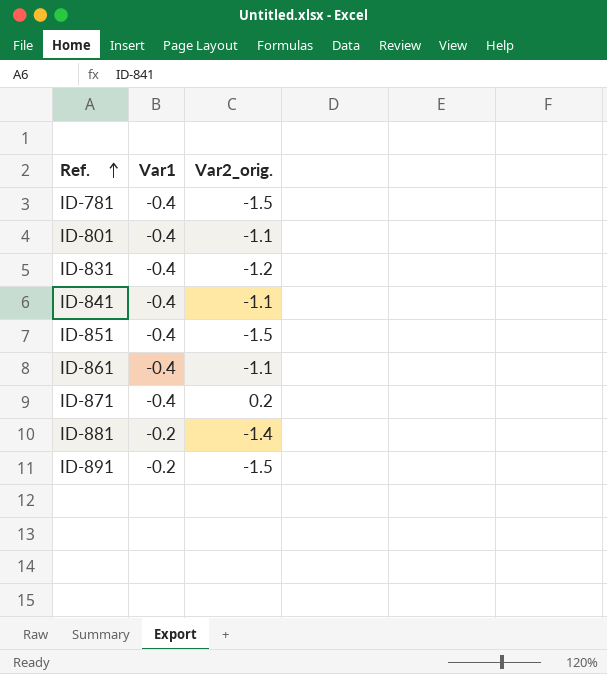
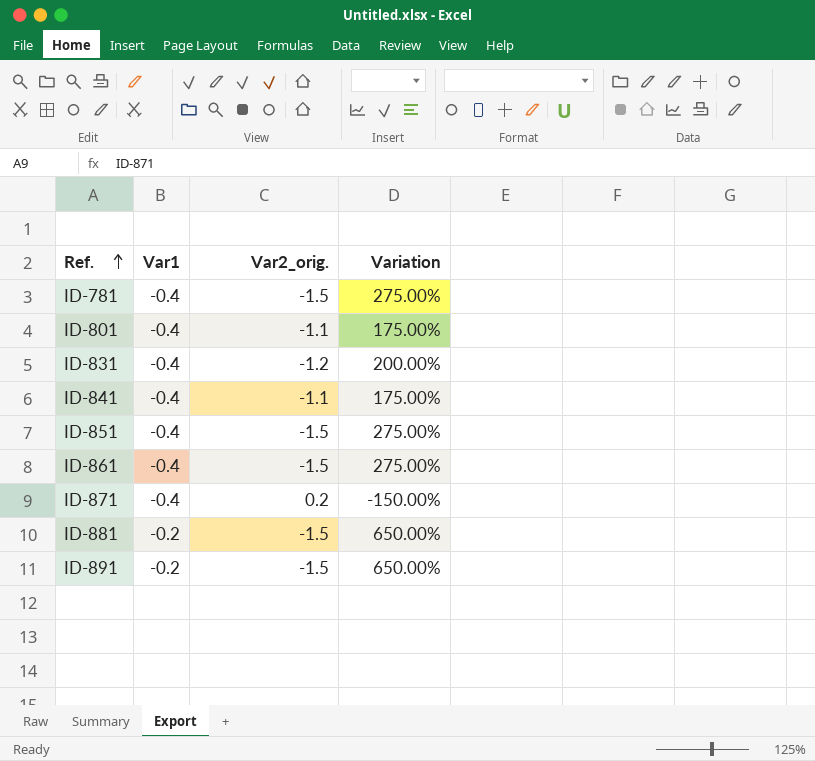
column Variation | formula: none -> ([Var2_orig.] - [Var1]) / [Var1]
ID-861 | Var2_orig.: -1.1 -> -1.5
ID-881 | Var2_orig.: -1.4 -> -1.5

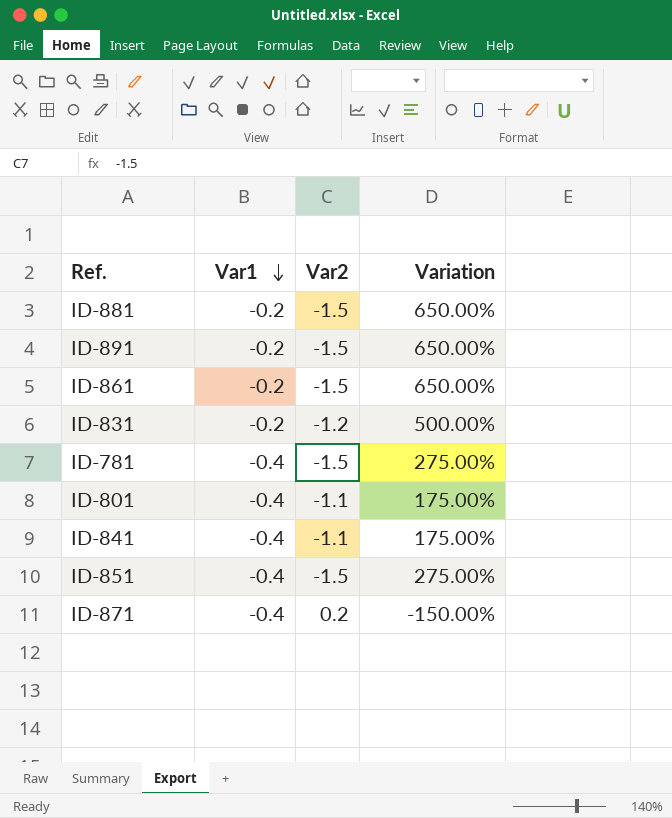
row order: Ref. ascending -> Var1 descending
column name: Var2_orig. -> Var2
ID-861 | Var1: -0.4 -> -0.2
ID-861 | Variation: 275.00% -> 650.00%
ID-831 | Var1: -0.4 -> -0.2
ID-831 | Variation: 200.00% -> 500.00%

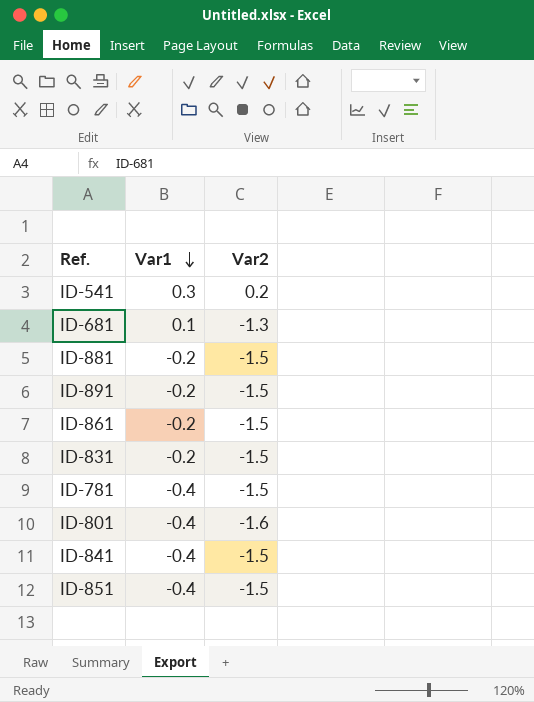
column Variation | formula: ([Var2] - [Var1]) / [Var1] -> none
row ID-871: -0.4 | 0.2 | -150.00% -> none
row ID-541: none -> 0.3 | 0.2
row ID-681: none -> 0.1 | -1.3
ID-831 | Var2: -1.2 -> -1.5
ID-801 | Var2: -1.1 -> -1.6
ID-841 | Var2: -1.1 -> -1.5

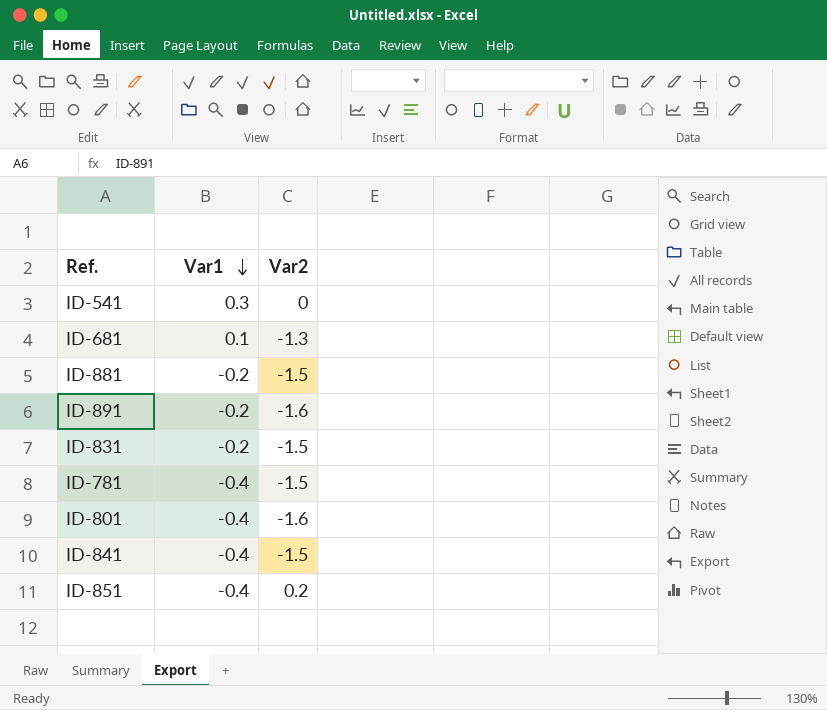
row ID-861: -0.2 | -1.5 -> none
ID-541 | Var2: 0.2 -> 0
ID-891 | Var2: -1.5 -> -1.6
ID-851 | Var2: -1.5 -> 0.2

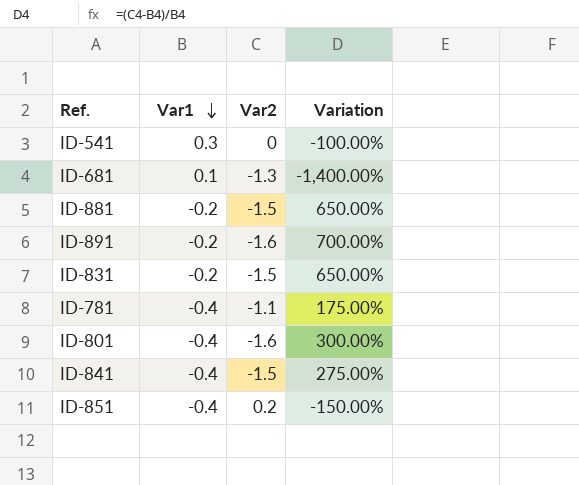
column Variation | formula: none -> ([Var2] - [Var1]) / [Var1]
ID-781 | Var2: -1.5 -> -1.1

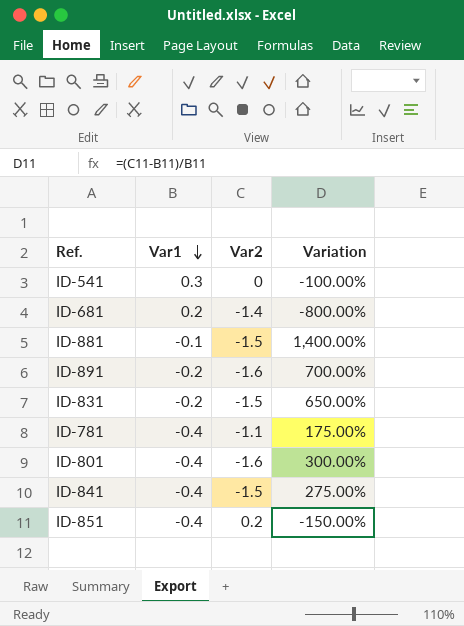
ID-681 | Var1: 0.1 -> 0.2
ID-681 | Var2: -1.3 -> -1.4
ID-681 | Variation: -1,400.00% -> -800.00%
ID-881 | Var1: -0.2 -> -0.1
ID-881 | Variation: 650.00% -> 1,400.00%

